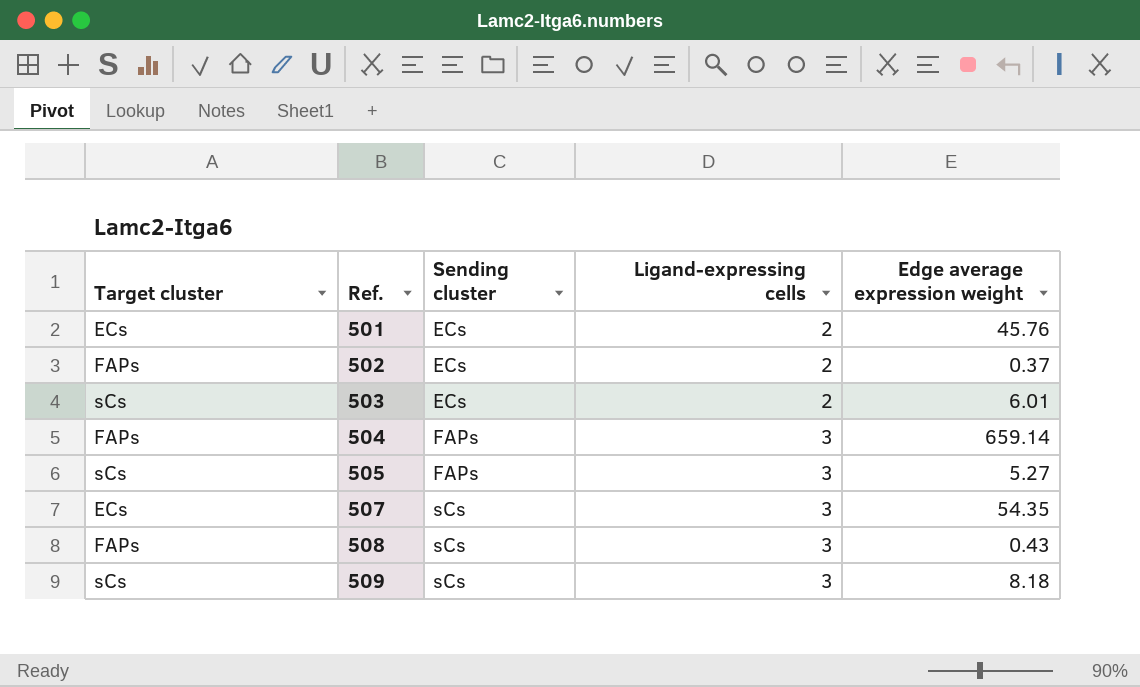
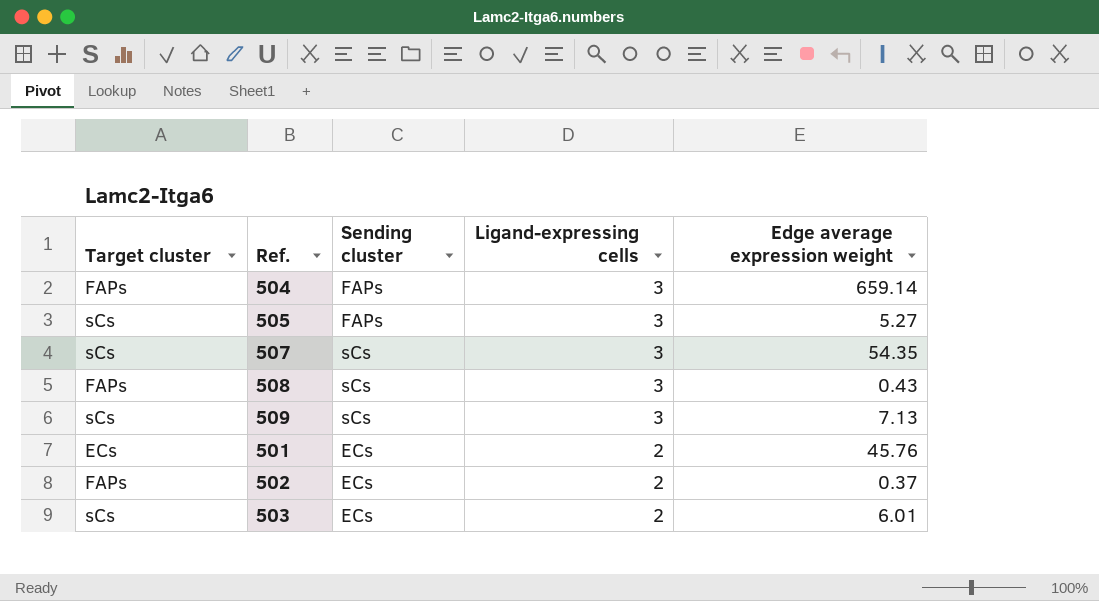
row order: Ref. ascending -> Ligand-expressing cells descending
507 | Target cluster: ECs -> sCs
509 | Edge average expression weight: 8.18 -> 7.13

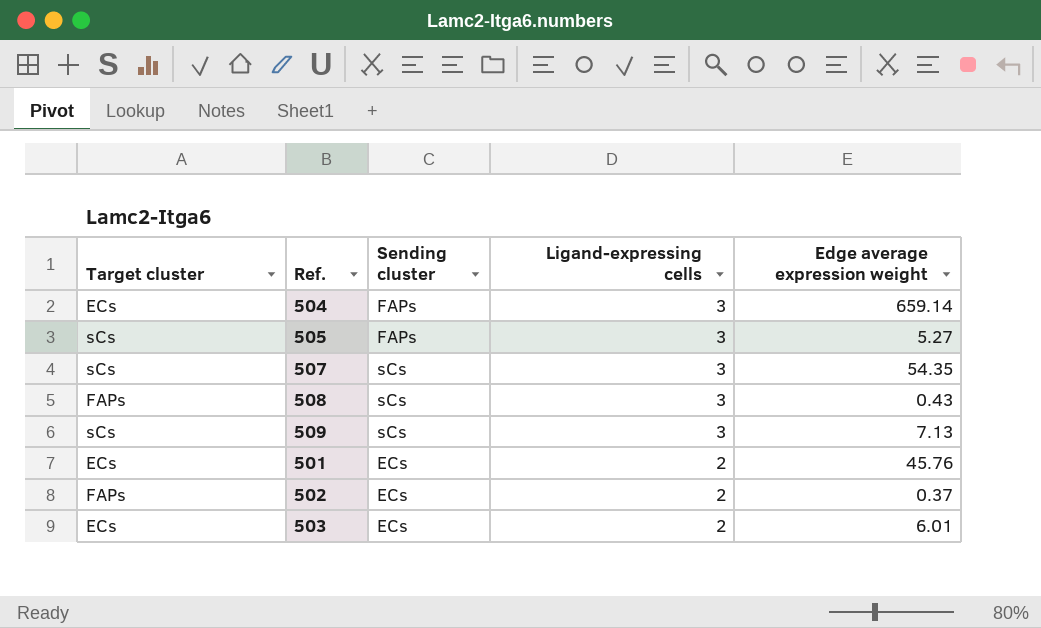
504 | Target cluster: FAPs -> ECs
503 | Target cluster: sCs -> ECs

